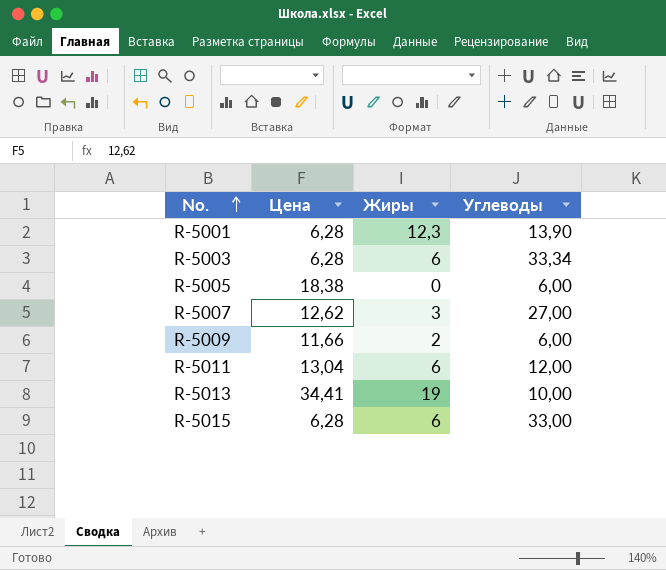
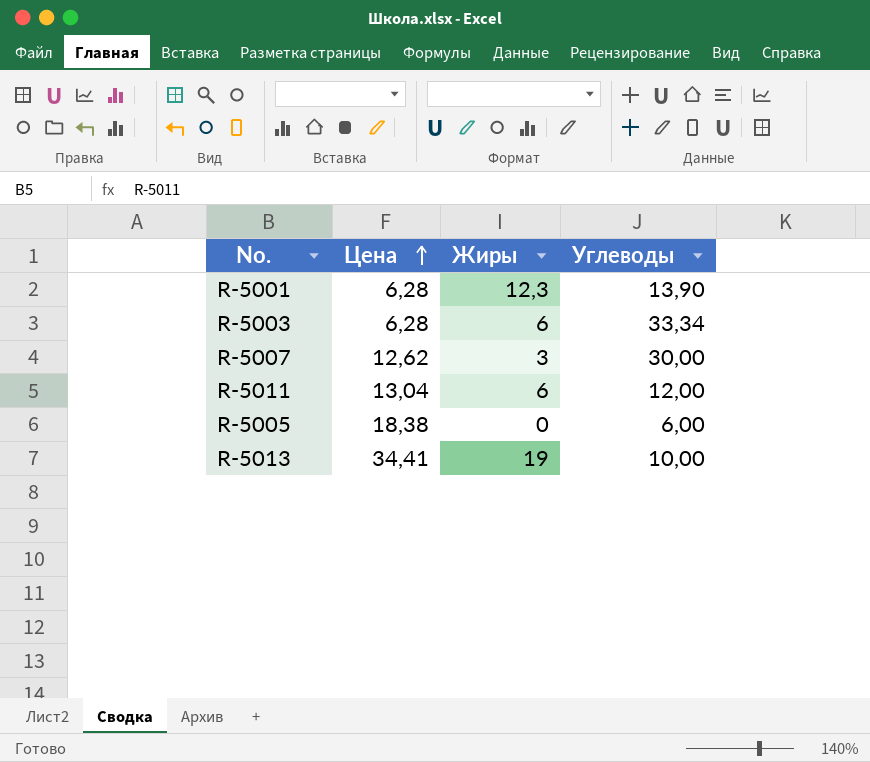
row order: No. ascending -> Цена ascending
row R-5009: 11,66 | 2 | 6,00 -> none
row R-5015: 6,28 | 6 | 33,00 -> none
R-5007 | Углеводы: 27,00 -> 30,00

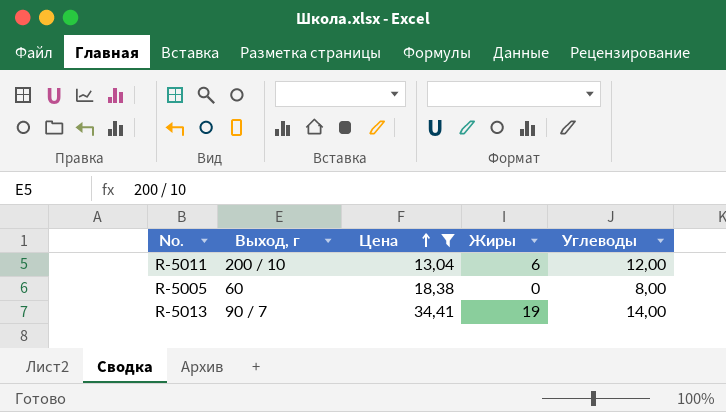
filter: none -> Цена >= 13,04
column Выход, г | position: none -> 2
R-5005 | Углеводы: 6,00 -> 8,00
R-5013 | Углеводы: 10,00 -> 14,00

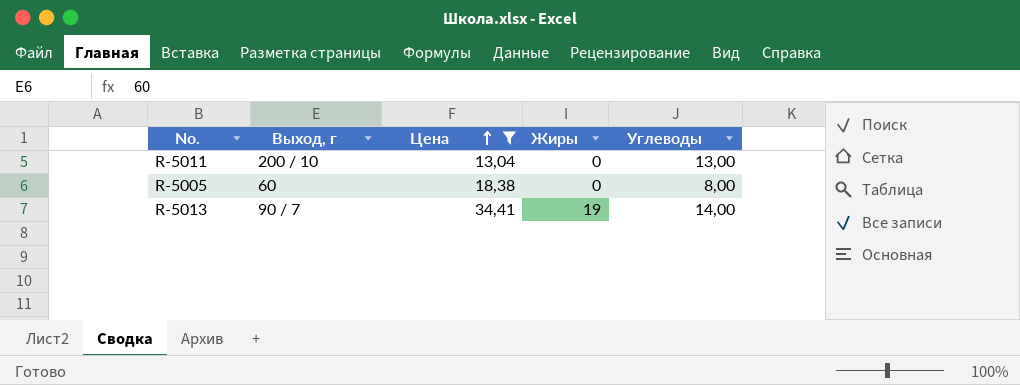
R-5011 | Жиры: 6 -> 0
R-5011 | Углеводы: 12,00 -> 13,00

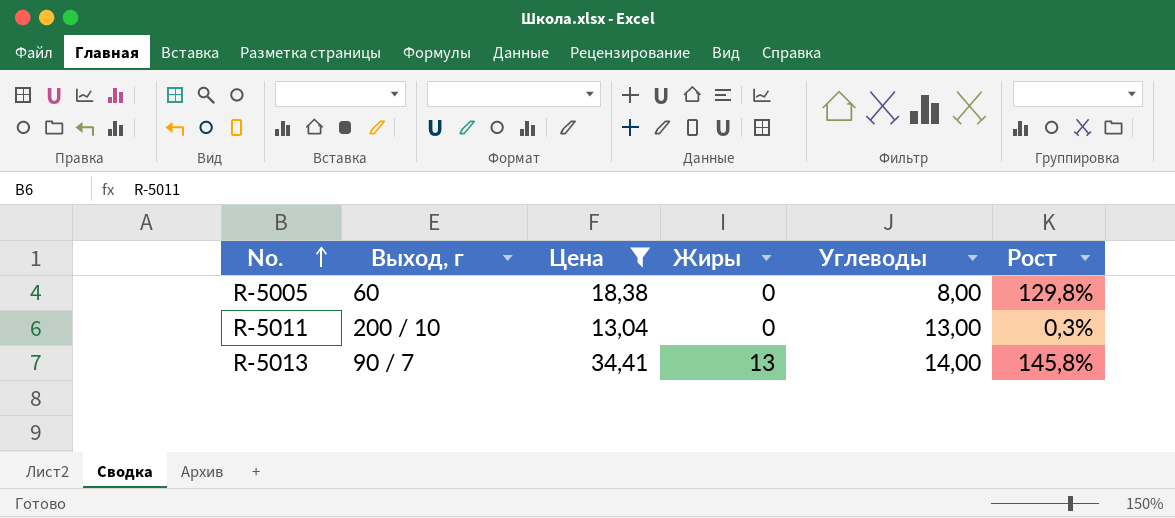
row order: Цена ascending -> No. ascending
column Рост | formula: none -> ([Цена] - [Углеводы]) / [Углеводы]
R-5013 | Жиры: 19 -> 13

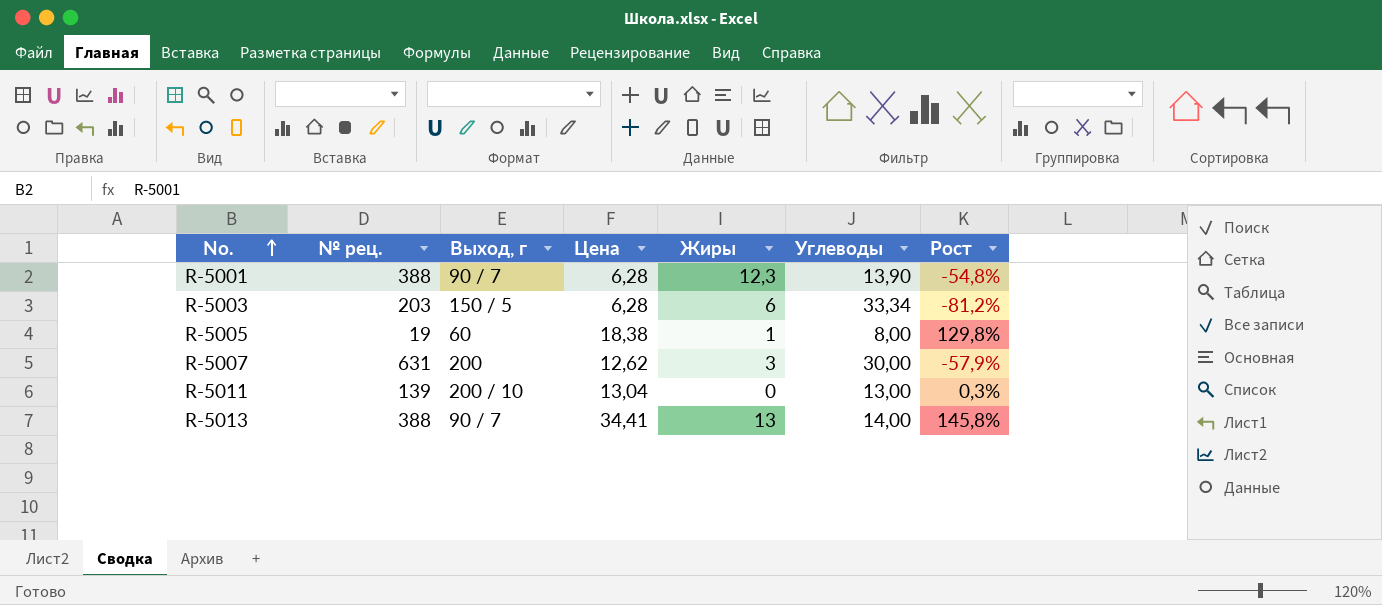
filter: Цена >= 13,04 -> none
column № рец. | position: none -> 2
R-5005 | Жиры: 0 -> 1

